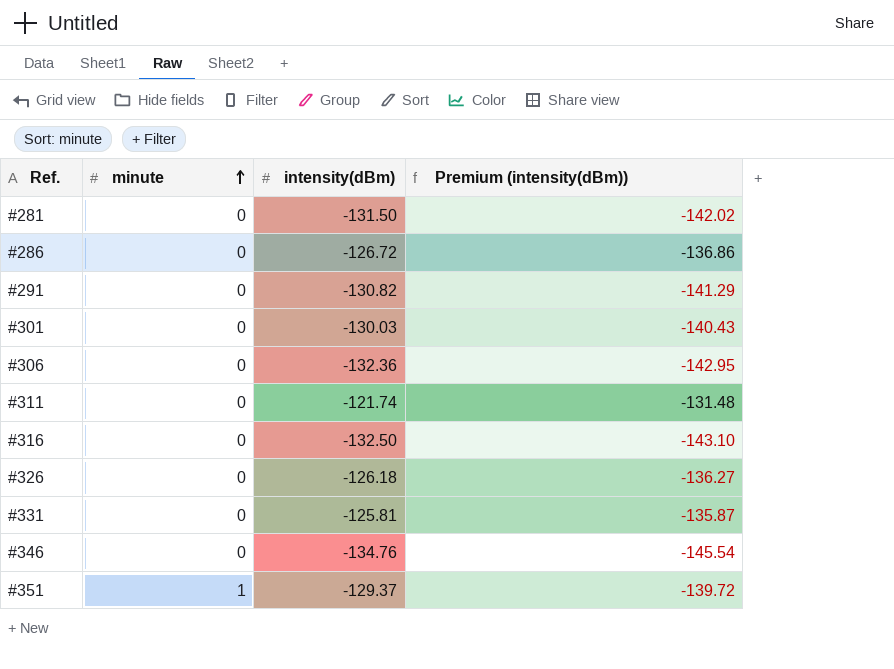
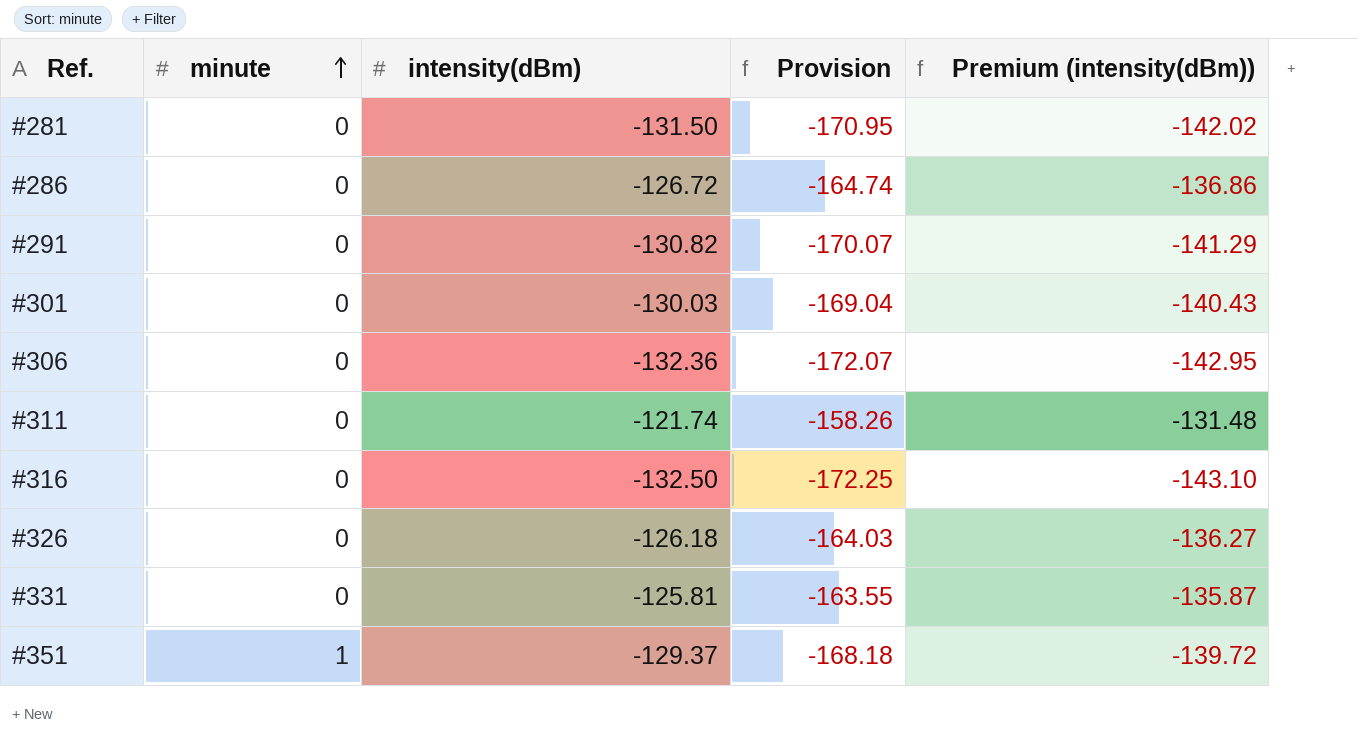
column Provision | formula: none -> [intensity(dBm)] * 1.3
row #346: 0 | -134.76 | -145.54 -> none

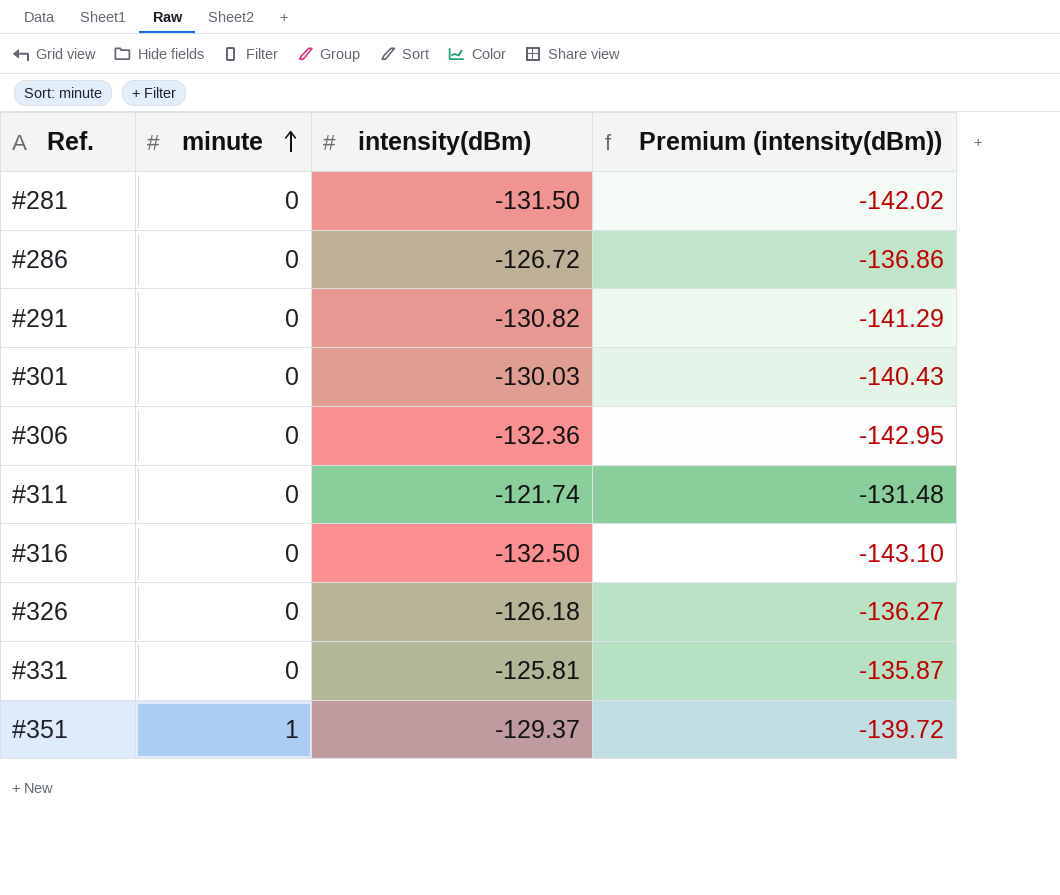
column Provision | formula: [intensity(dBm)] * 1.3 -> none

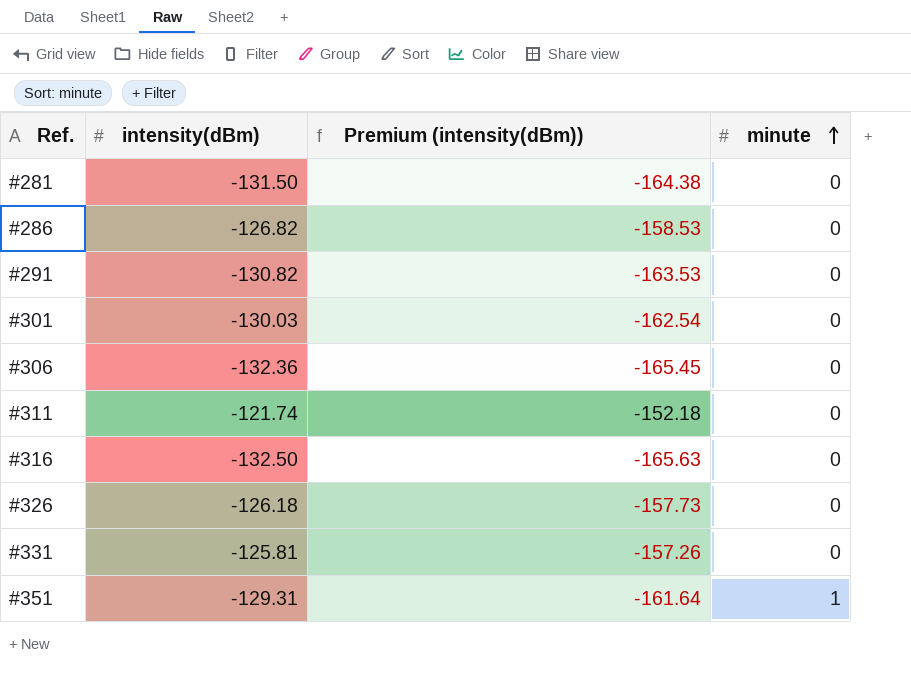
column Premium (intensity(dBm)) | formula: [intensity(dBm)] * 1.08 -> [intensity(dBm)] * 1.25
column minute | position: 2 -> 4
#286 | intensity(dBm): -126.72 -> -126.82
#351 | intensity(dBm): -129.37 -> -129.31

